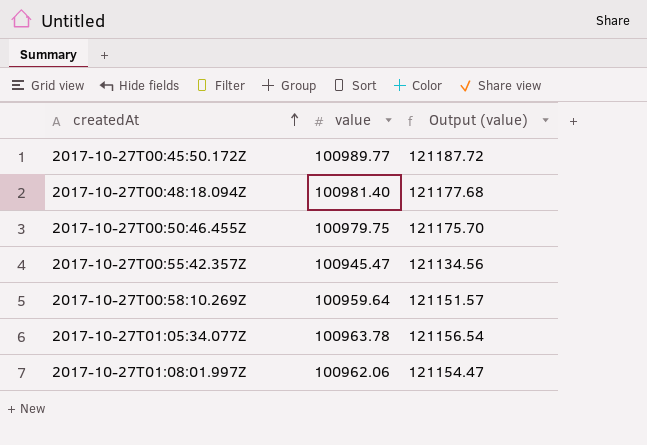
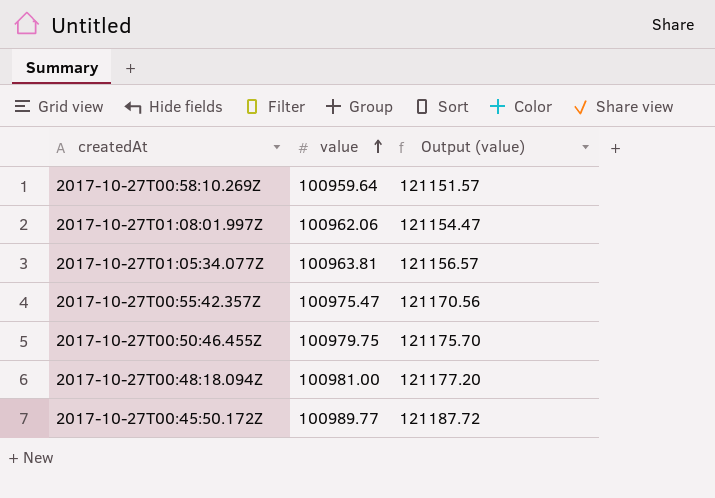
row order: createdAt ascending -> value ascending
2017-10-27T01:05:34.077Z | value: 100963.78 -> 100963.81
2017-10-27T01:05:34.077Z | Output (value): 121156.54 -> 121156.57
2017-10-27T00:55:42.357Z | value: 100945.47 -> 100975.47
2017-10-27T00:55:42.357Z | Output (value): 121134.56 -> 121170.56
2017-10-27T00:48:18.094Z | value: 100981.40 -> 100981.00
2017-10-27T00:48:18.094Z | Output (value): 121177.68 -> 121177.20

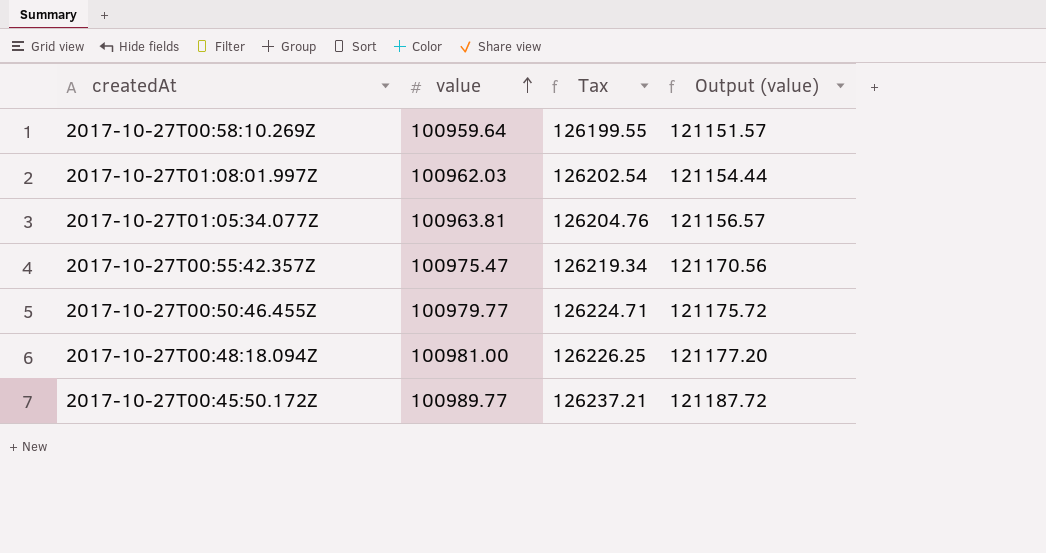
column Tax | formula: none -> [value] * 1.25
2017-10-27T01:08:01.997Z | value: 100962.06 -> 100962.03
2017-10-27T01:08:01.997Z | Output (value): 121154.47 -> 121154.44
2017-10-27T00:50:46.455Z | value: 100979.75 -> 100979.77
2017-10-27T00:50:46.455Z | Output (value): 121175.70 -> 121175.72

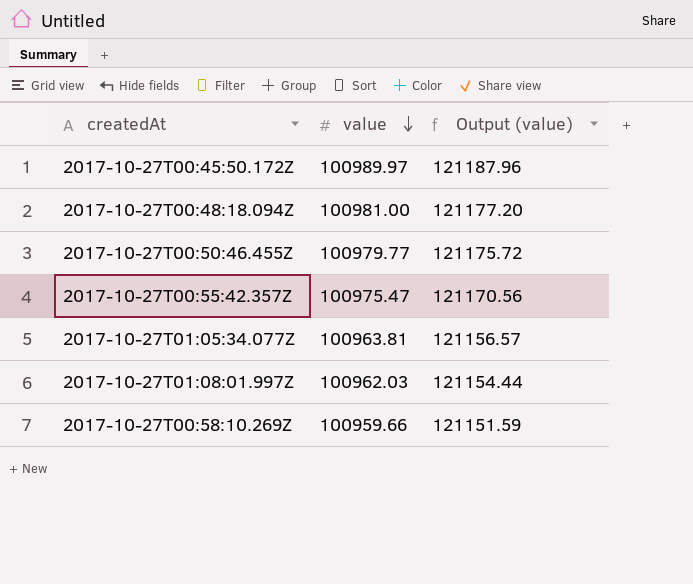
row order: value ascending -> value descending
column Tax | formula: [value] * 1.25 -> none
2017-10-27T00:45:50.172Z | value: 100989.77 -> 100989.97
2017-10-27T00:45:50.172Z | Output (value): 121187.72 -> 121187.96
2017-10-27T00:58:10.269Z | value: 100959.64 -> 100959.66
2017-10-27T00:58:10.269Z | Output (value): 121151.57 -> 121151.59

